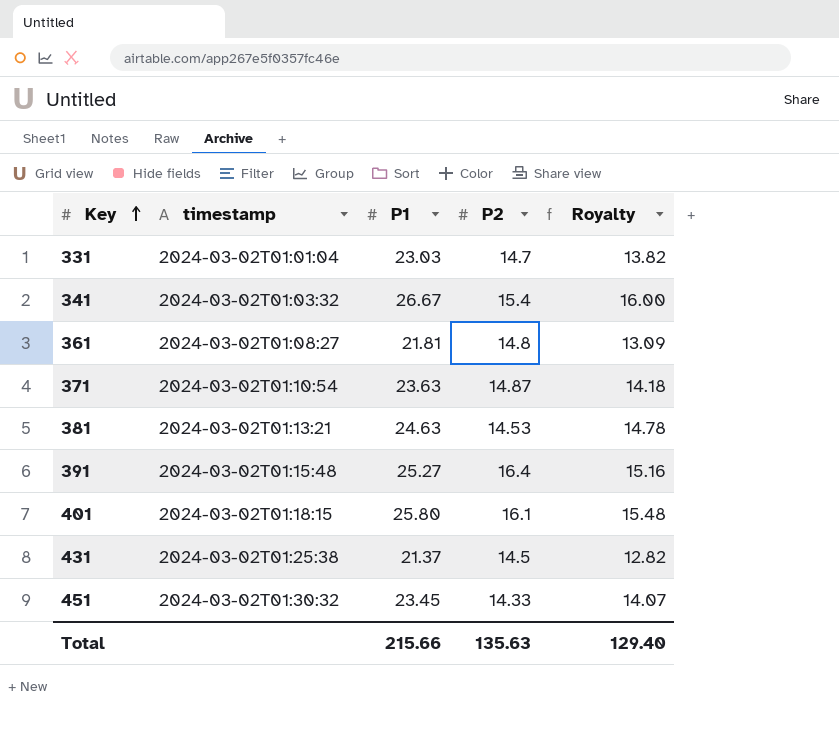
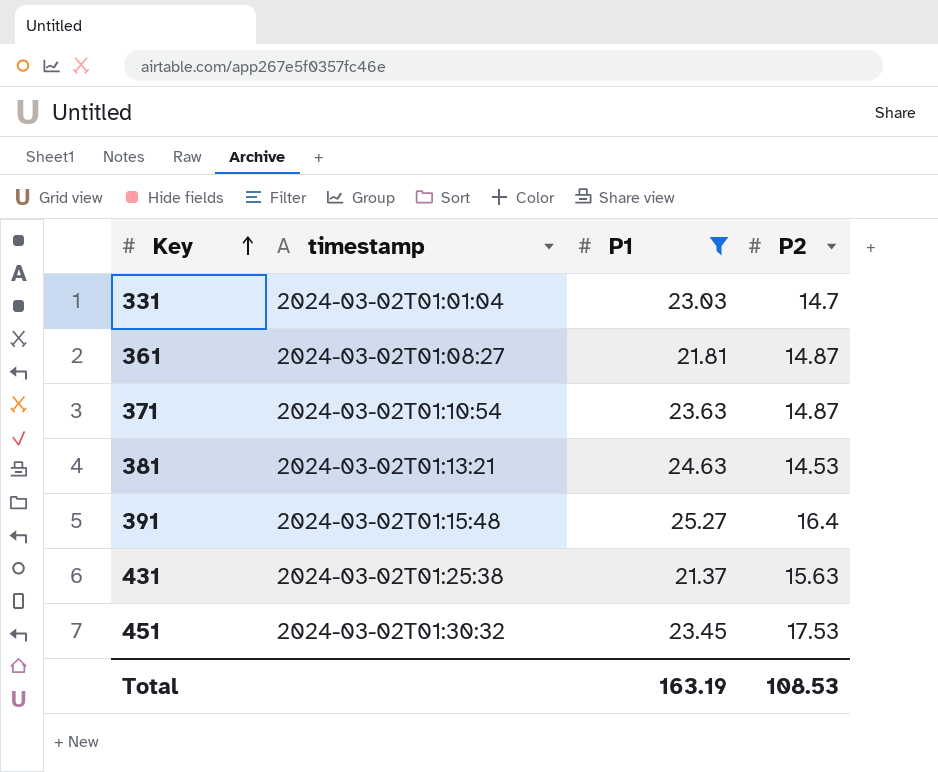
filter: none -> P1 <= 25.27
column Royalty | formula: [P1] * 0.6 -> none
361 | P2: 14.8 -> 14.87
431 | P2: 14.5 -> 15.63
451 | P2: 14.33 -> 17.53
Total | P1: 215.66 -> 163.19
Total | P2: 135.63 -> 108.53

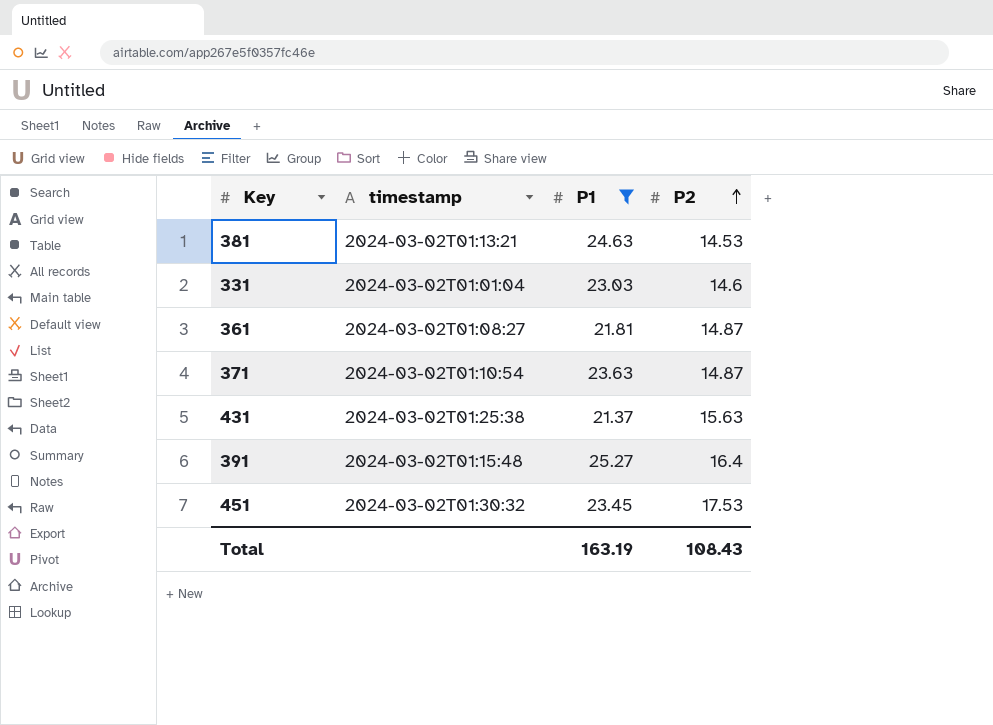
row order: Key ascending -> P2 ascending
331 | P2: 14.7 -> 14.6
Total | P2: 108.53 -> 108.43

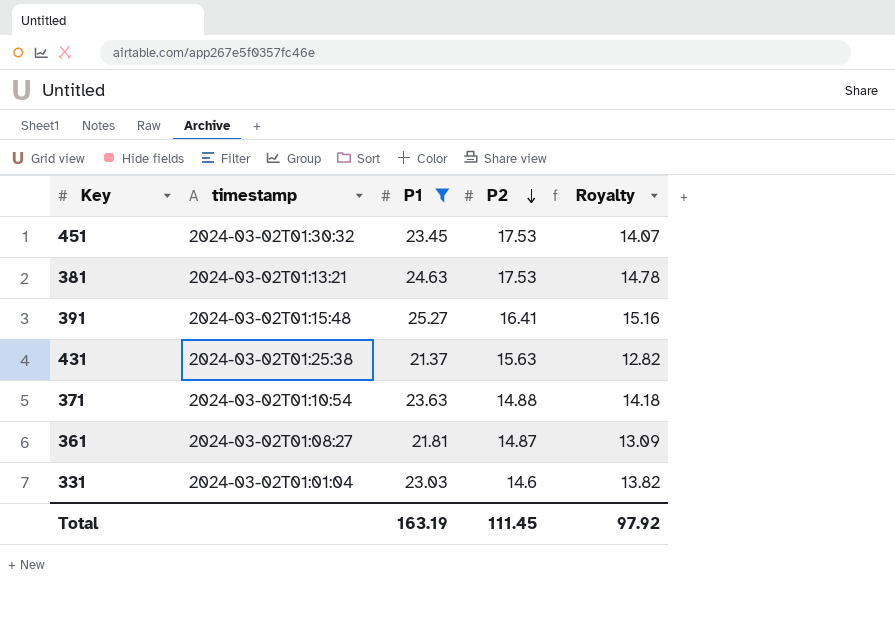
row order: P2 ascending -> P2 descending
column Royalty | formula: none -> [P1] * 0.6
381 | P2: 14.53 -> 17.53
391 | P2: 16.4 -> 16.41
371 | P2: 14.87 -> 14.88
Total | P2: 108.43 -> 111.45

